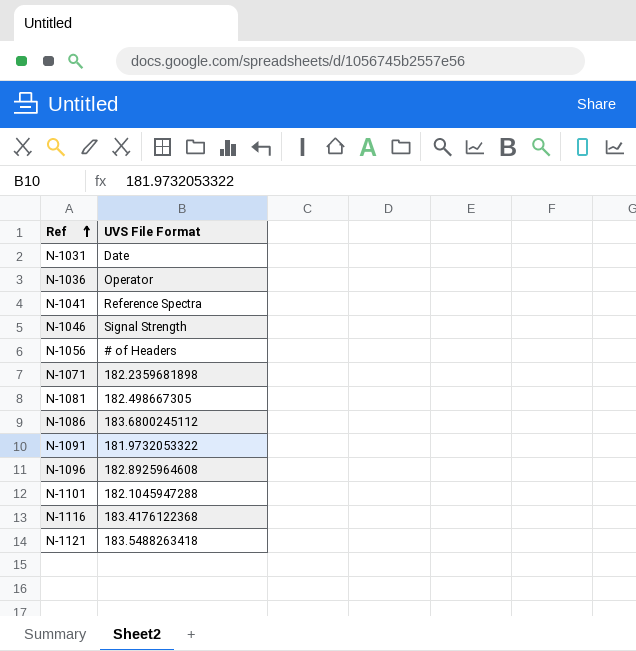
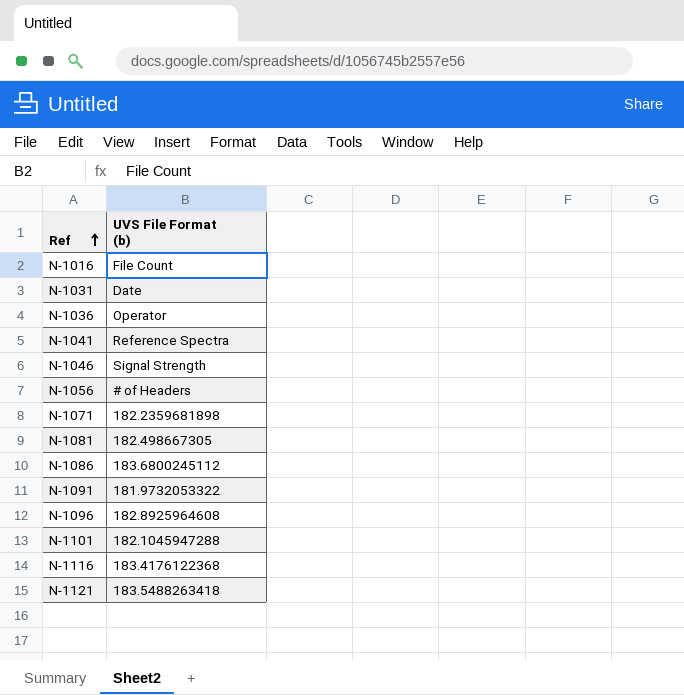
column name: UVS File Format -> UVS File Format (b)
row N-1016: none -> File Count

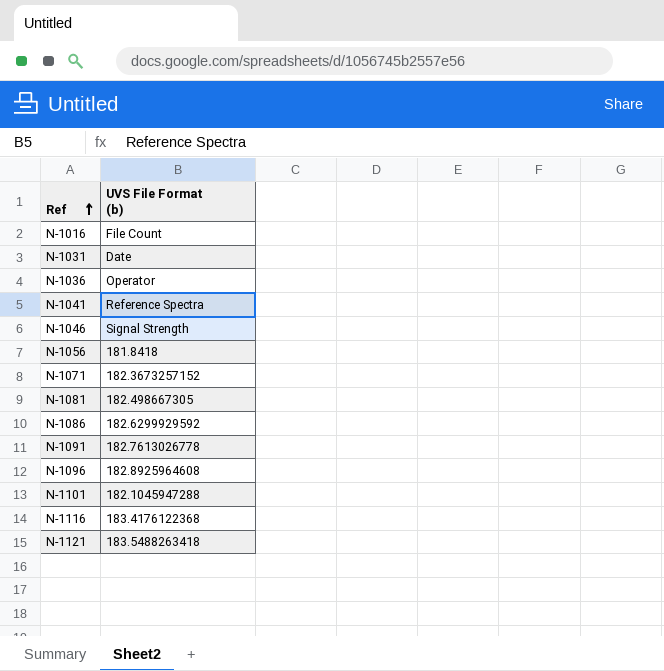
N-1056 | UVS File Format (b): # of Headers -> 181.8418
N-1071 | UVS File Format (b): 182.2359681898 -> 182.3673257152
N-1086 | UVS File Format (b): 183.6800245112 -> 182.6299929592
N-1091 | UVS File Format (b): 181.9732053322 -> 182.7613026778

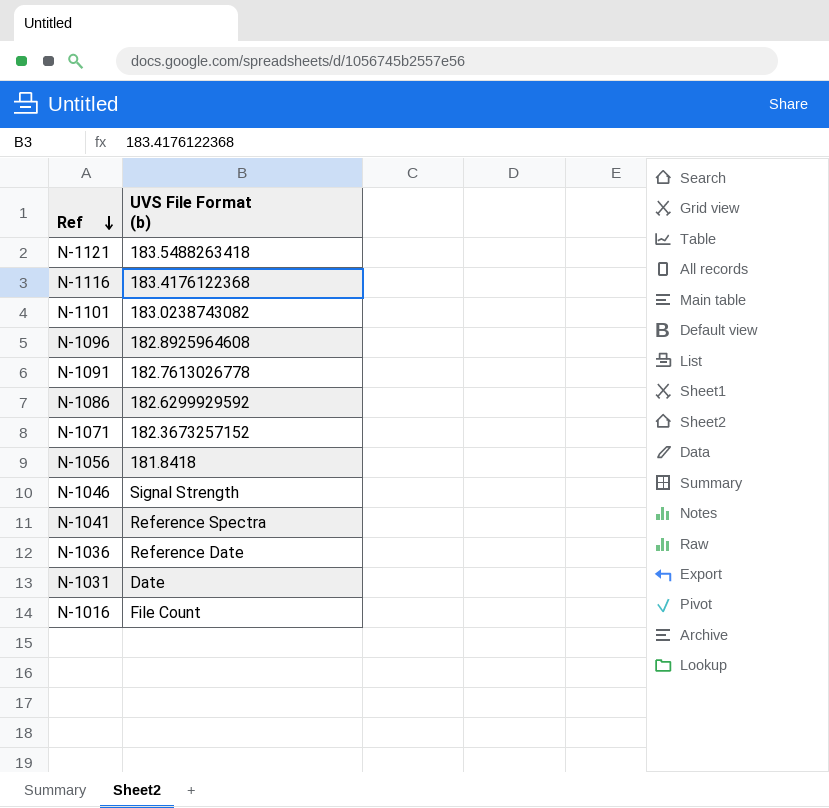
row order: Ref ascending -> Ref descending
row N-1081: 182.498667305 -> none
N-1101 | UVS File Format (b): 182.1045947288 -> 183.0238743082
N-1036 | UVS File Format (b): Operator -> Reference Date

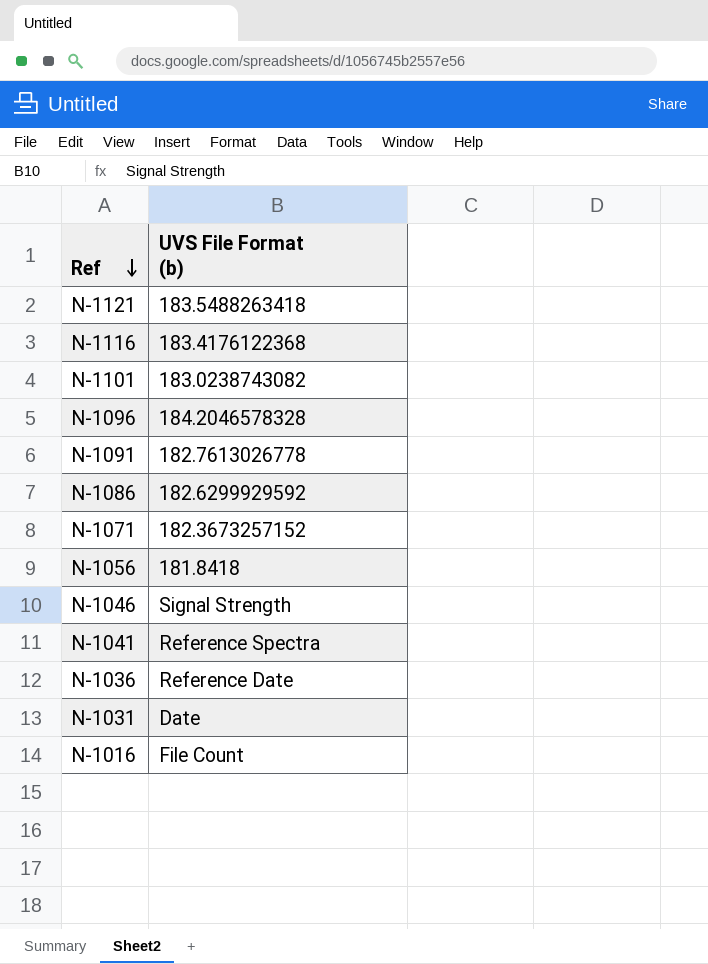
N-1096 | UVS File Format (b): 182.8925964608 -> 184.2046578328

